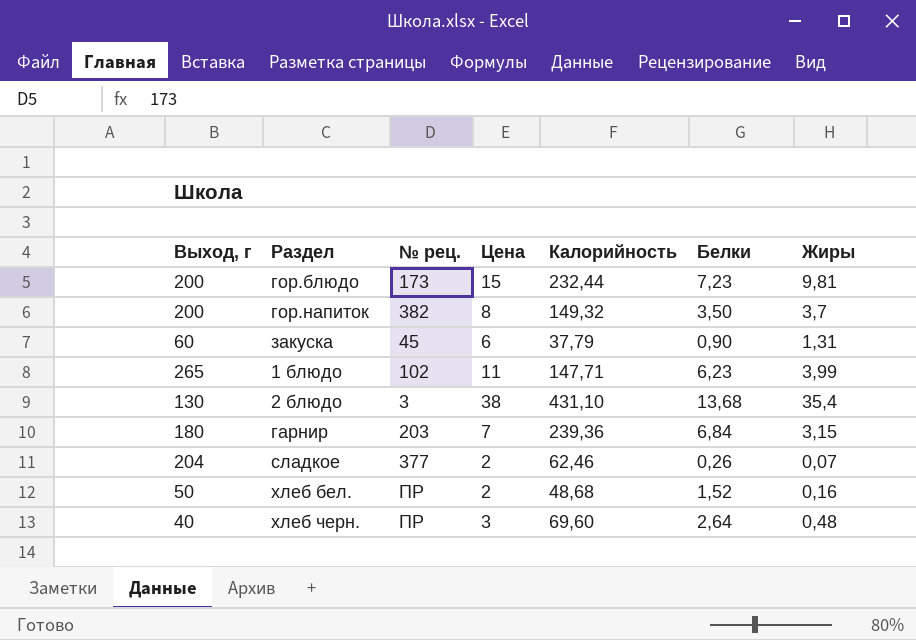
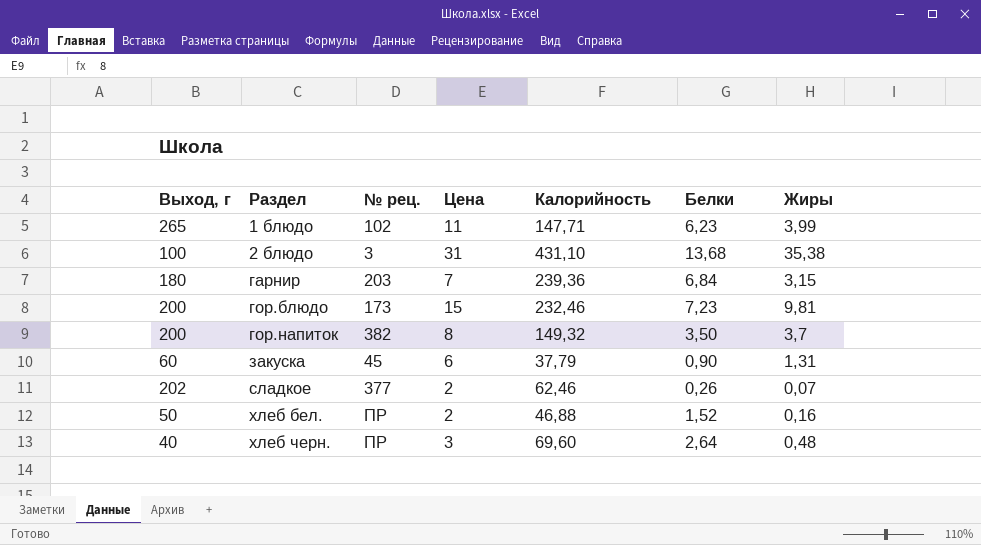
row order: none -> Раздел ascending
2 блюдо | Выход, г: 130 -> 100
2 блюдо | Цена: 38 -> 31
2 блюдо | Жиры: 35,4 -> 35,38
гор.блюдо | Калорийность: 232,44 -> 232,46
сладкое | Выход, г: 204 -> 202
хлеб бел. | Калорийность: 48,68 -> 46,88

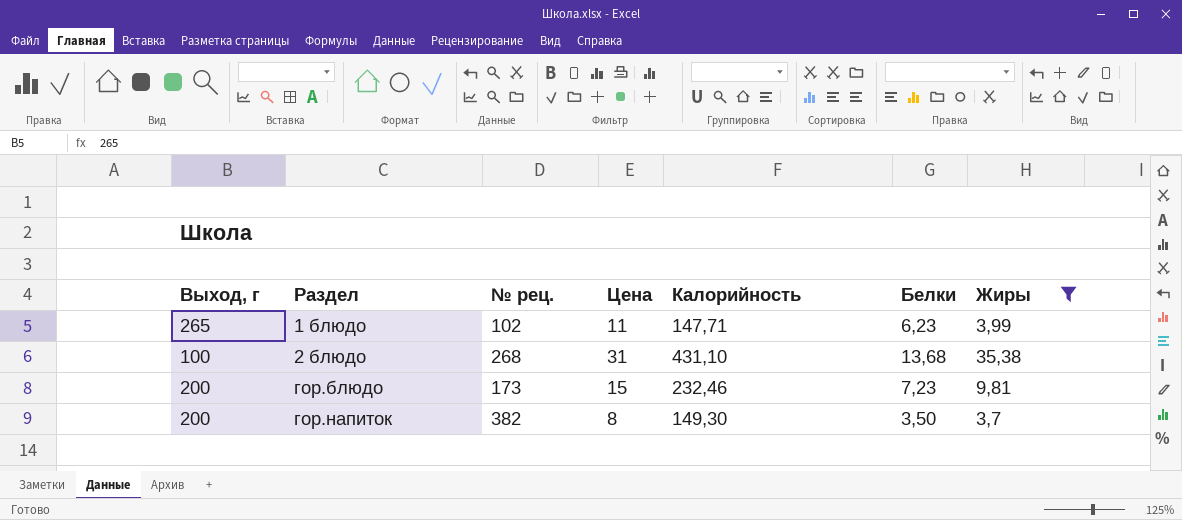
filter: none -> Жиры >= 3,7
2 блюдо | № рец.: 3 -> 268
гор.напиток | Калорийность: 149,32 -> 149,30

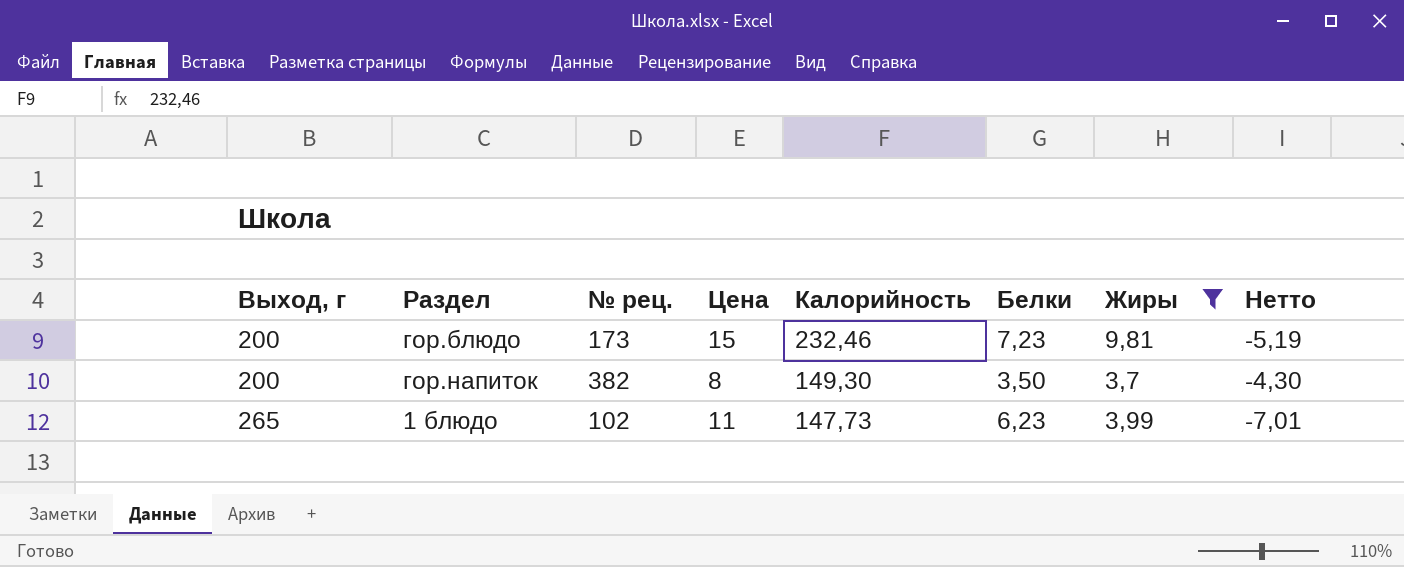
row order: Раздел ascending -> Выход, г ascending
column Нетто | formula: none -> [Жиры] - [Цена]
row 2 блюдо: 100 | 268 | 31 | 431,10 | 13,68 | 35,38 -> none
1 блюдо | Калорийность: 147,71 -> 147,73

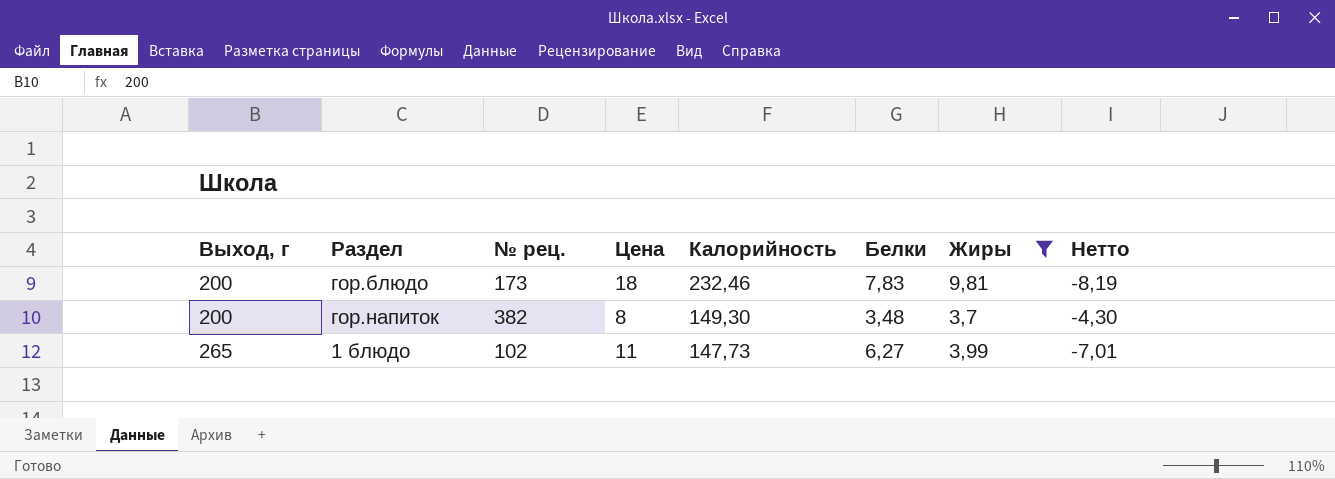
гор.блюдо | Цена: 15 -> 18
гор.блюдо | Белки: 7,23 -> 7,83
гор.блюдо | Нетто: -5,19 -> -8,19
гор.напиток | Белки: 3,50 -> 3,48
1 блюдо | Белки: 6,23 -> 6,27

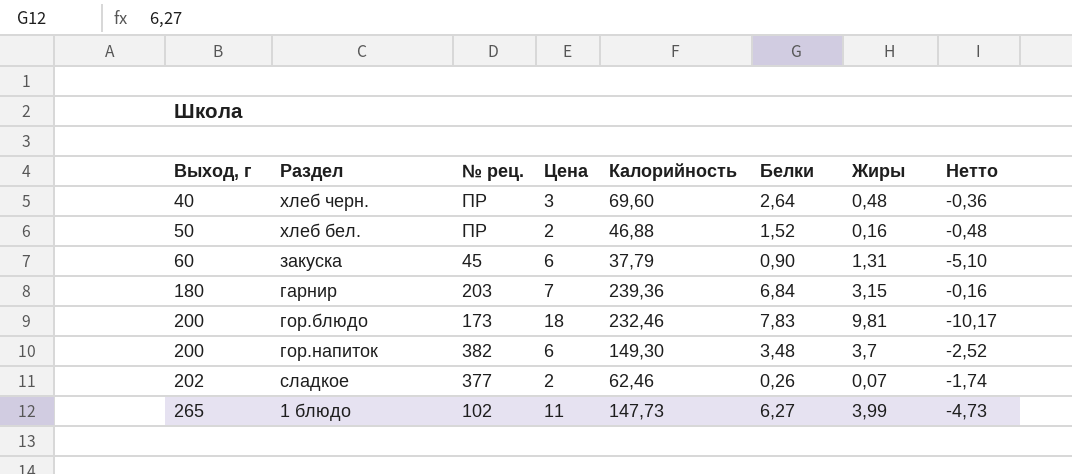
filter: Жиры >= 3,7 -> none
column Нетто | formula: [Жиры] - [Цена] -> [Белки] - [Цена]
гор.напиток | Цена: 8 -> 6

